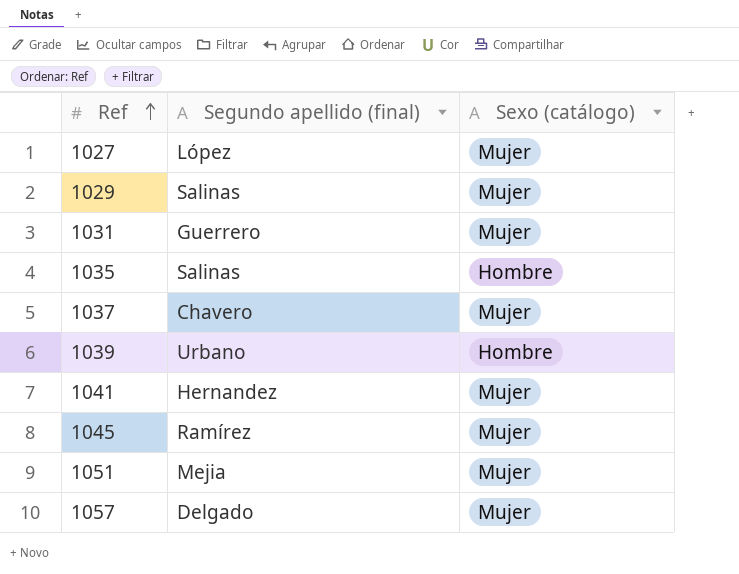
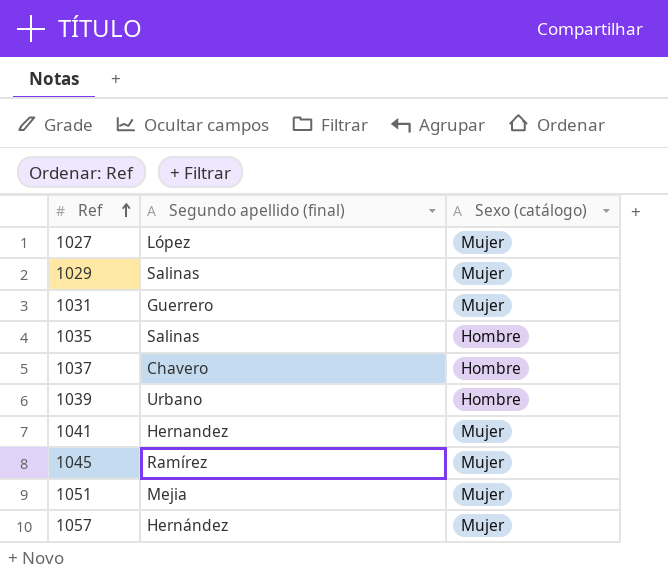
1037 | Sexo (catálogo): Mujer -> Hombre
1057 | Segundo apellido (final): Delgado -> Hernández

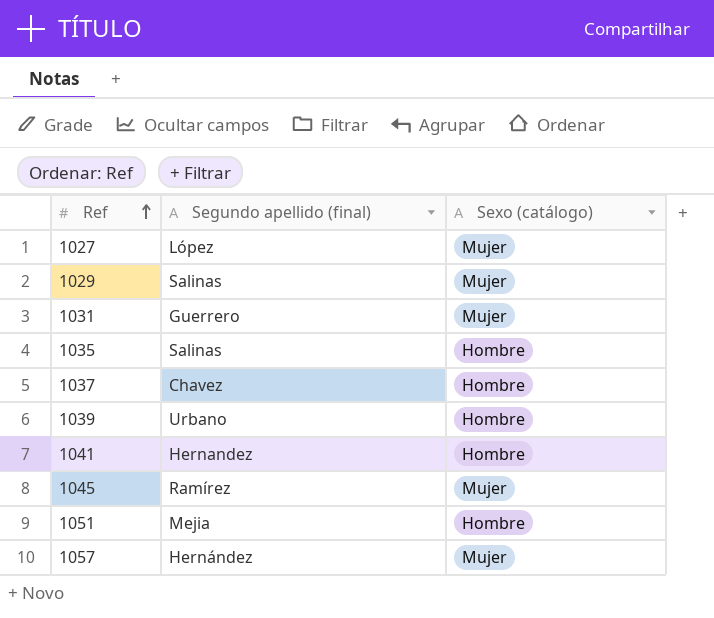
1037 | Segundo apellido (final): Chavero -> Chavez
1041 | Sexo (catálogo): Mujer -> Hombre
1051 | Sexo (catálogo): Mujer -> Hombre

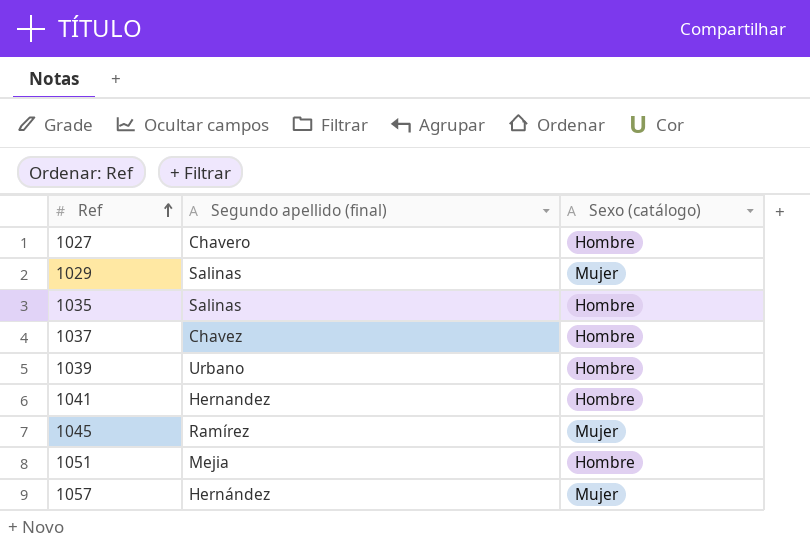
row 1031: Guerrero | Mujer -> none
1027 | Segundo apellido (final): López -> Chavero
1027 | Sexo (catálogo): Mujer -> Hombre

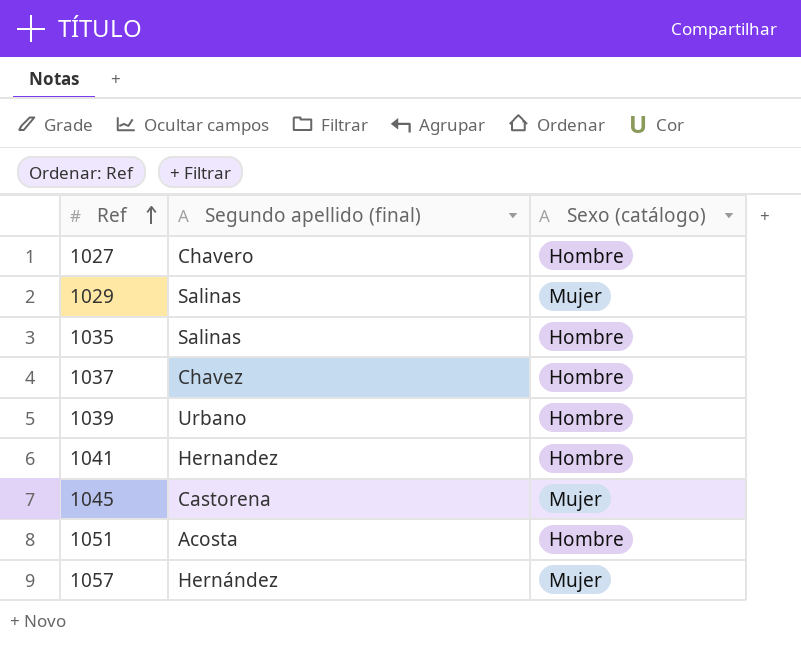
1045 | Segundo apellido (final): Ramírez -> Castorena
1051 | Segundo apellido (final): Mejia -> Acosta

